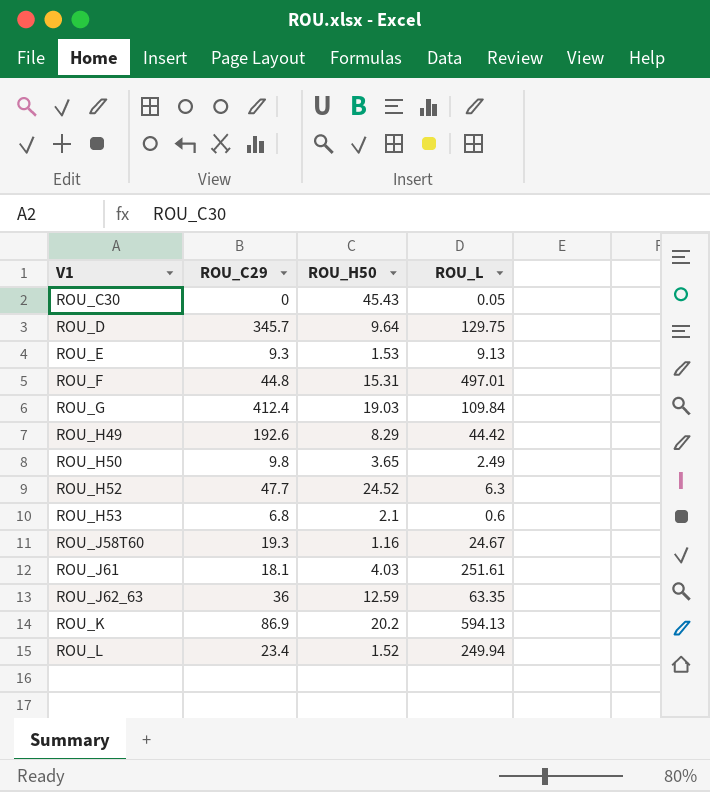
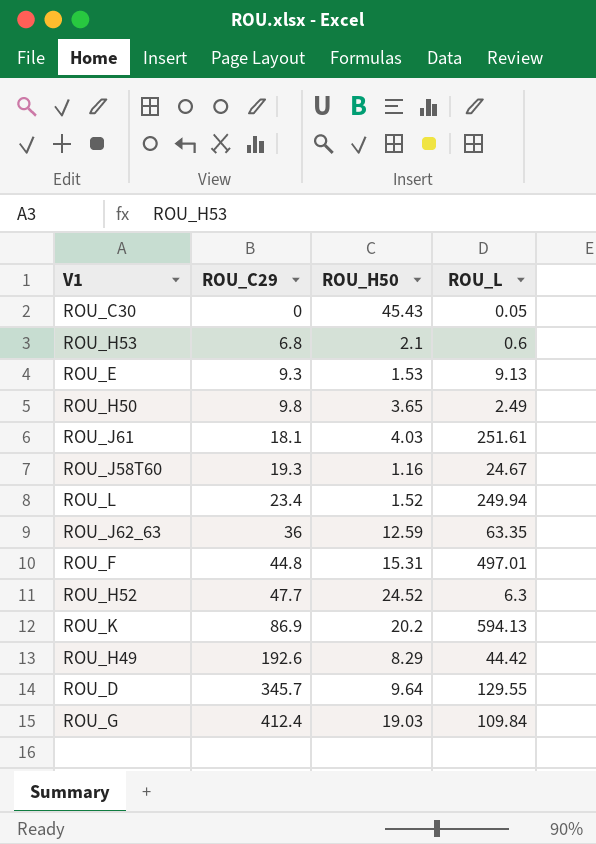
row order: V1 ascending -> ROU_C29 ascending
ROU_D | ROU_L: 129.75 -> 129.55

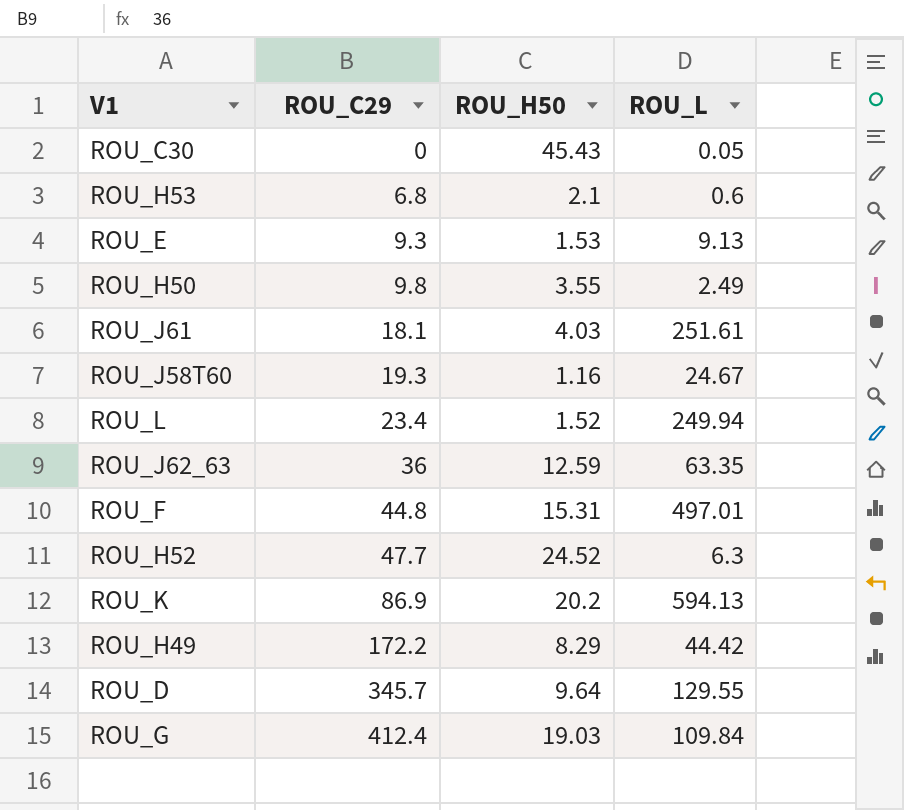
ROU_H50 | ROU_H50: 3.65 -> 3.55
ROU_H49 | ROU_C29: 192.6 -> 172.2

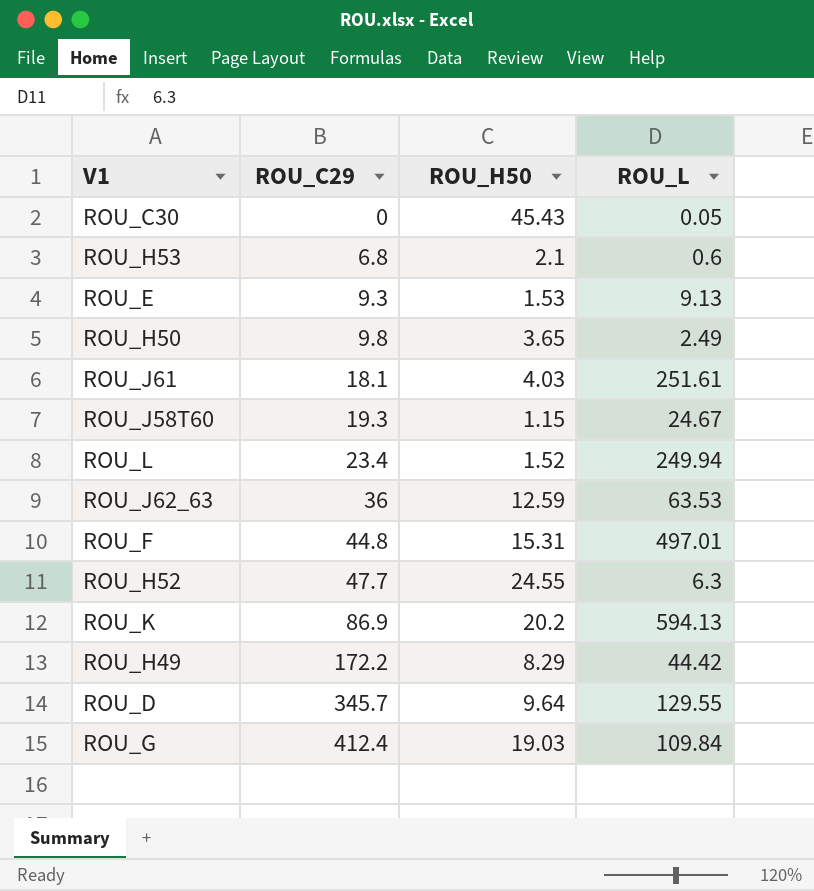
ROU_H50 | ROU_H50: 3.55 -> 3.65
ROU_J58T60 | ROU_H50: 1.16 -> 1.15
ROU_J62_63 | ROU_L: 63.35 -> 63.53
ROU_H52 | ROU_H50: 24.52 -> 24.55

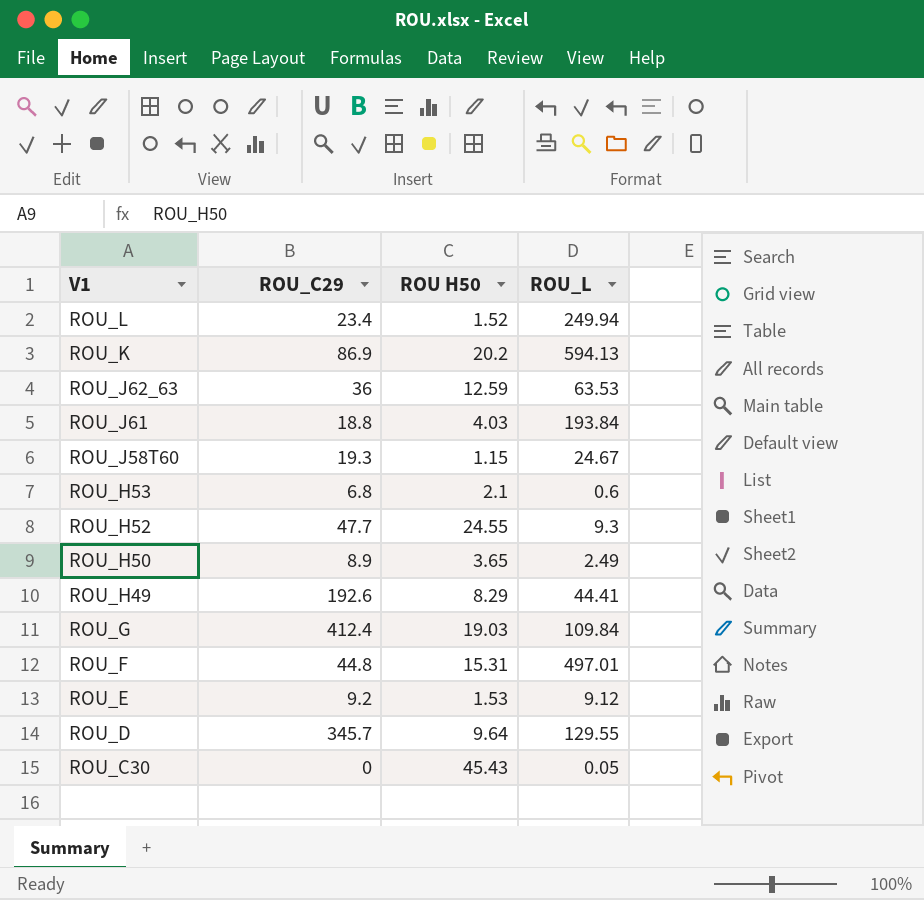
row order: ROU_C29 ascending -> V1 descending
column name: ROU_H50 -> ROU H50
ROU_J61 | ROU_C29: 18.1 -> 18.8
ROU_J61 | ROU_L: 251.61 -> 193.84
ROU_H52 | ROU_L: 6.3 -> 9.3
ROU_H50 | ROU_C29: 9.8 -> 8.9
ROU_H49 | ROU_C29: 172.2 -> 192.6
ROU_H49 | ROU_L: 44.42 -> 44.41
ROU_E | ROU_C29: 9.3 -> 9.2
ROU_E | ROU_L: 9.13 -> 9.12

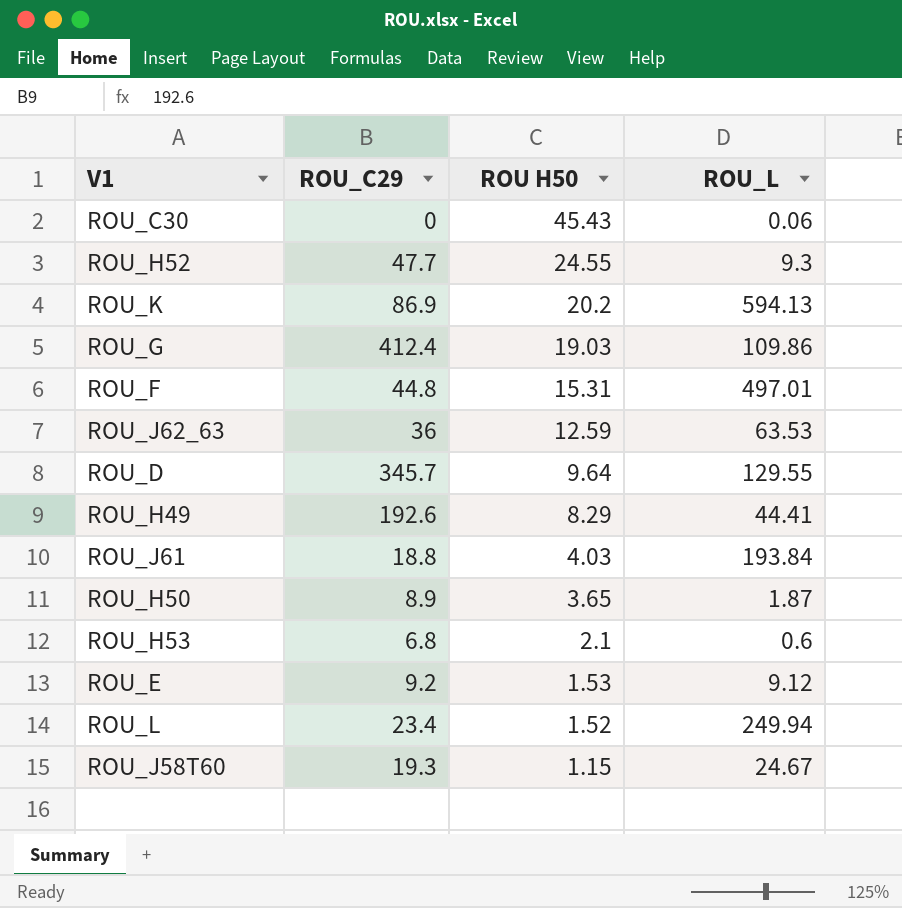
row order: V1 descending -> ROU H50 descending
ROU_C30 | ROU_L: 0.05 -> 0.06
ROU_G | ROU_L: 109.84 -> 109.86
ROU_H50 | ROU_L: 2.49 -> 1.87

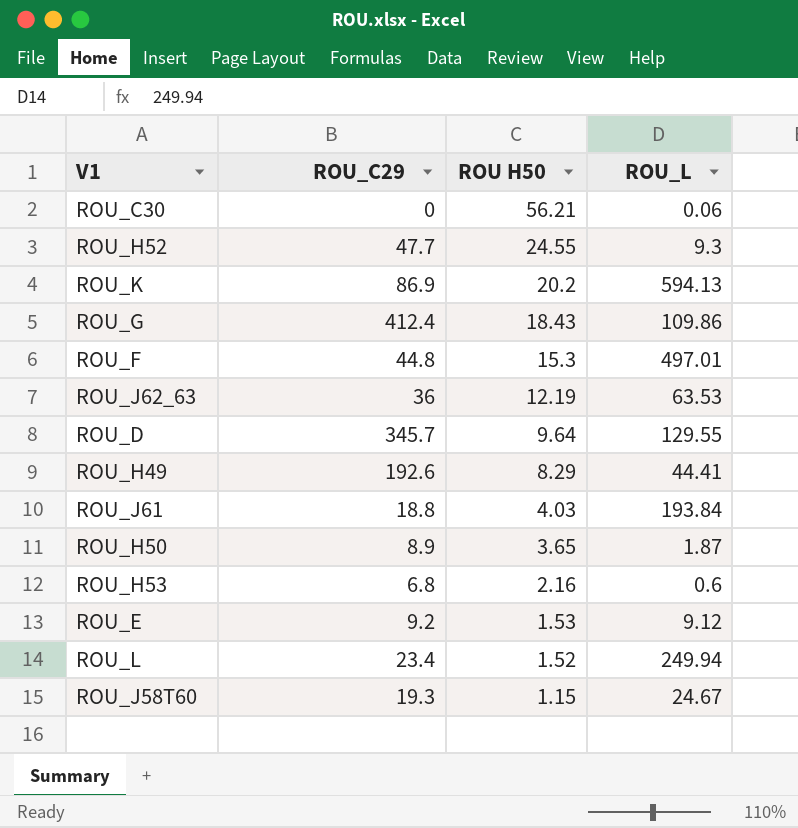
ROU_C30 | ROU H50: 45.43 -> 56.21
ROU_G | ROU H50: 19.03 -> 18.43
ROU_F | ROU H50: 15.31 -> 15.3
ROU_J62_63 | ROU H50: 12.59 -> 12.19
ROU_H53 | ROU H50: 2.1 -> 2.16

